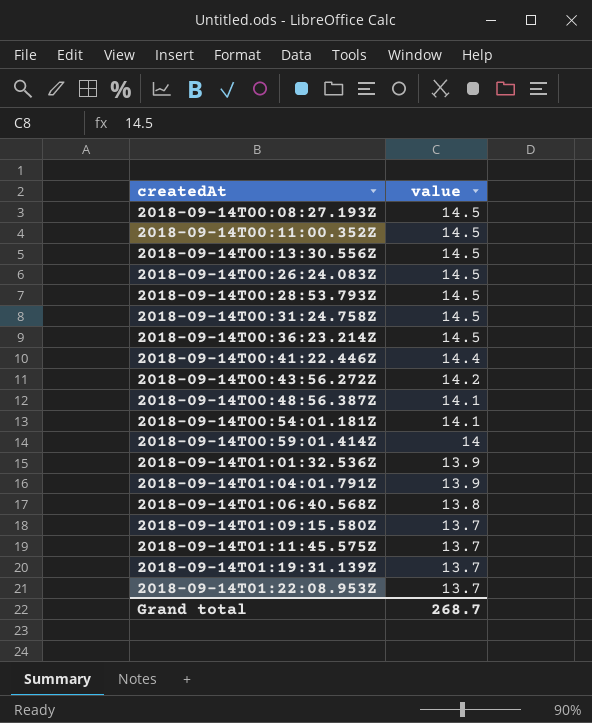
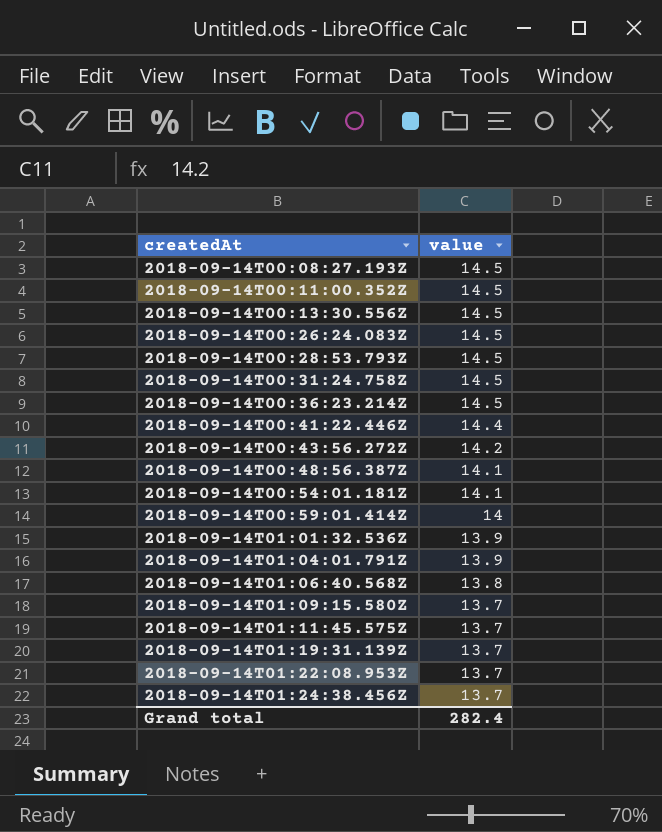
row 2018-09-14T01:24:38.456Z: none -> 13.7
Grand total | value: 268.7 -> 282.4

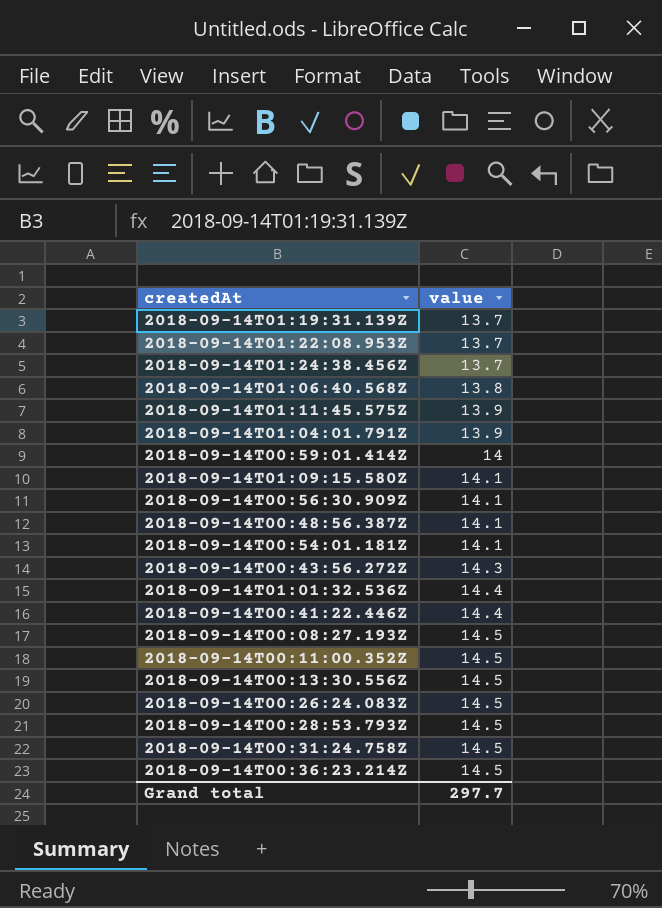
row order: createdAt ascending -> value ascending
2018-09-14T01:11:45.575Z | value: 13.7 -> 13.9
2018-09-14T01:09:15.580Z | value: 13.7 -> 14.1
row 2018-09-14T00:56:30.909Z: none -> 14.1
2018-09-14T00:43:56.272Z | value: 14.2 -> 14.3
2018-09-14T01:01:32.536Z | value: 13.9 -> 14.4
Grand total | value: 282.4 -> 297.7

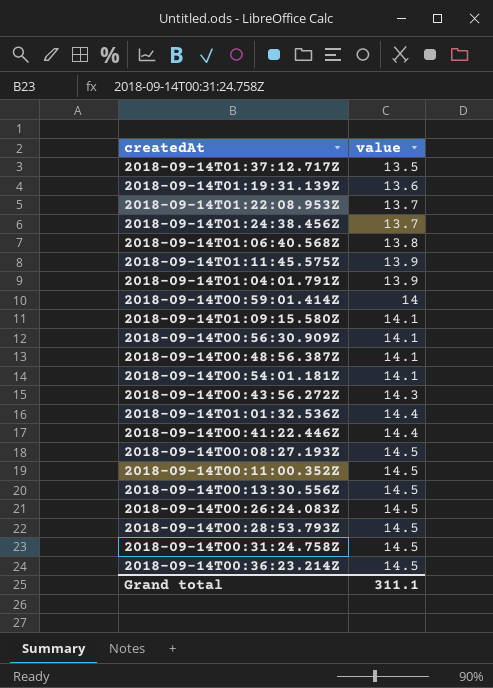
row 2018-09-14T01:37:12.717Z: none -> 13.5
2018-09-14T01:19:31.139Z | value: 13.7 -> 13.6
Grand total | value: 297.7 -> 311.1

